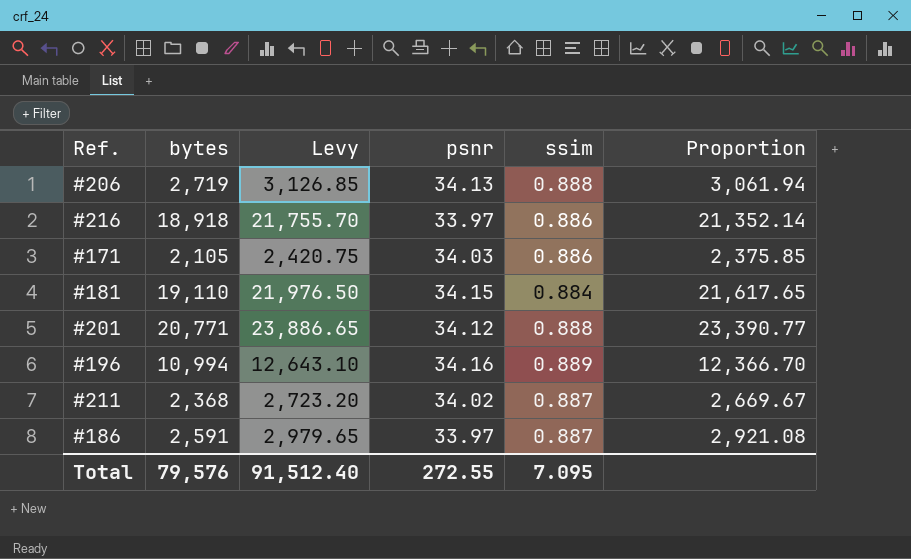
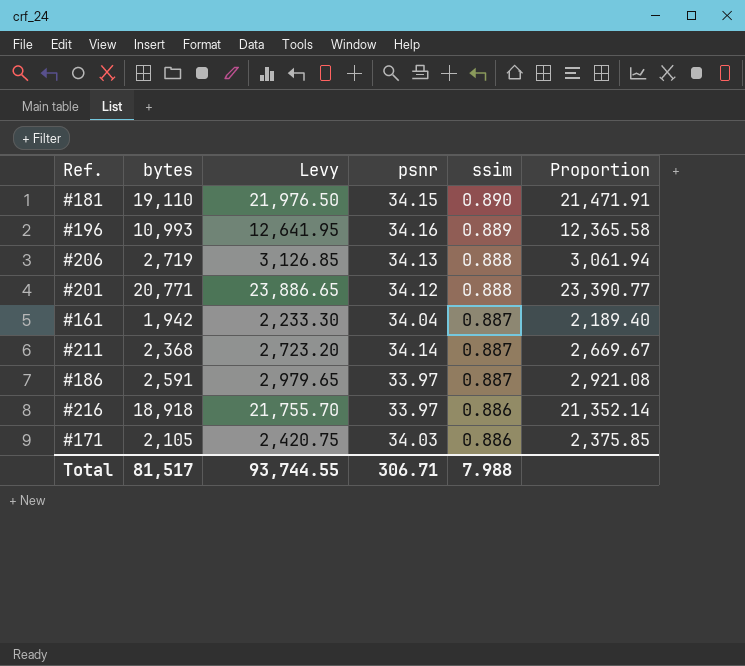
row order: none -> ssim descending
#181 | ssim: 0.884 -> 0.890
#181 | Proportion: 21,617.65 -> 21,471.91
#196 | bytes: 10,994 -> 10,993
#196 | Levy: 12,643.10 -> 12,641.95
#196 | Proportion: 12,366.70 -> 12,365.58
row #161: none -> 1,942 | 2,233.30 | 34.04 | 0.887 | 2,189.40
#211 | psnr: 34.02 -> 34.14
Total | bytes: 79,576 -> 81,517
Total | Levy: 91,512.40 -> 93,744.55
Total | psnr: 272.55 -> 306.71
Total | ssim: 7.095 -> 7.988

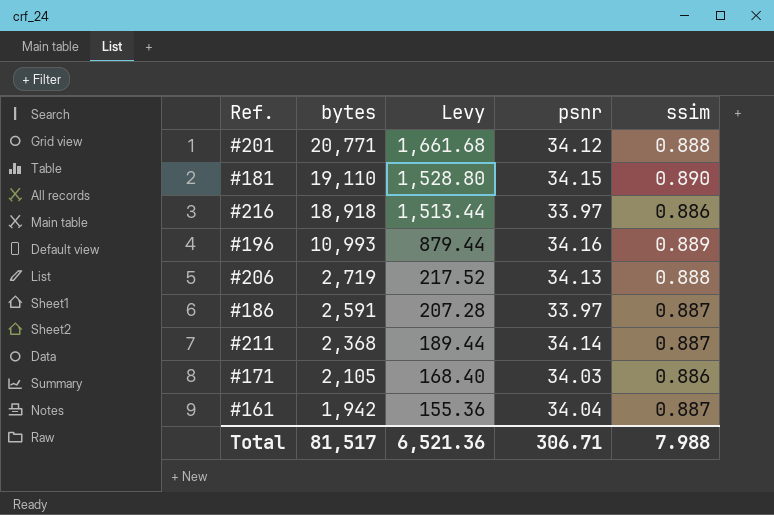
row order: ssim descending -> bytes descending
column Proportion | formula: [bytes] / [ssim] -> none
column Levy | formula: [bytes] * 1.15 -> [bytes] * 0.08
Total | Levy: 93,744.55 -> 6,521.36

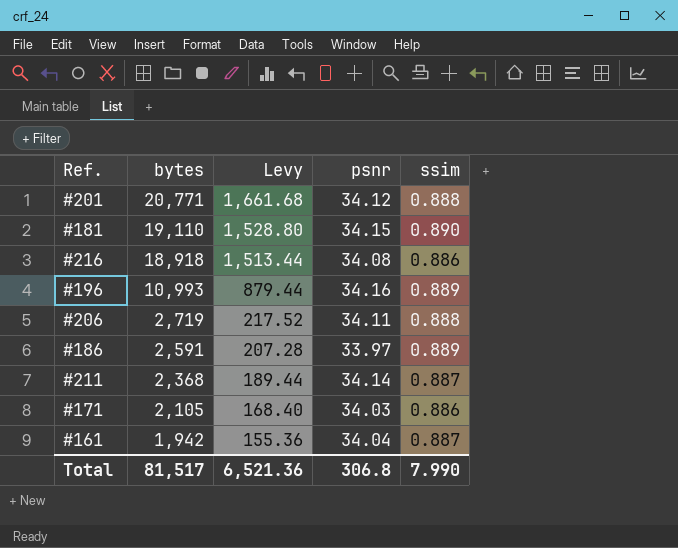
#216 | psnr: 33.97 -> 34.08
#206 | psnr: 34.13 -> 34.11
#186 | ssim: 0.887 -> 0.889
Total | psnr: 306.71 -> 306.8
Total | ssim: 7.988 -> 7.990

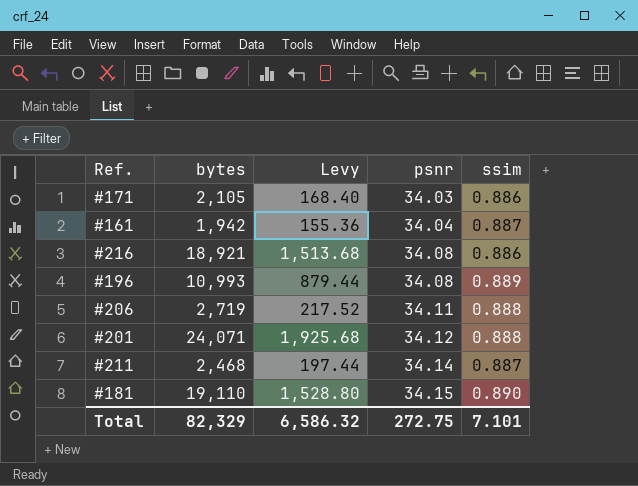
row order: bytes descending -> psnr ascending
row #186: 2,591 | 207.28 | 33.97 | 0.889 -> none
#216 | bytes: 18,918 -> 18,921
#216 | Levy: 1,513.44 -> 1,513.68
#196 | psnr: 34.16 -> 34.08
#201 | bytes: 20,771 -> 24,071
#201 | Levy: 1,661.68 -> 1,925.68
#211 | bytes: 2,368 -> 2,468
#211 | Levy: 189.44 -> 197.44
Total | bytes: 81,517 -> 82,329
Total | Levy: 6,521.36 -> 6,586.32
Total | psnr: 306.8 -> 272.75
Total | ssim: 7.990 -> 7.101

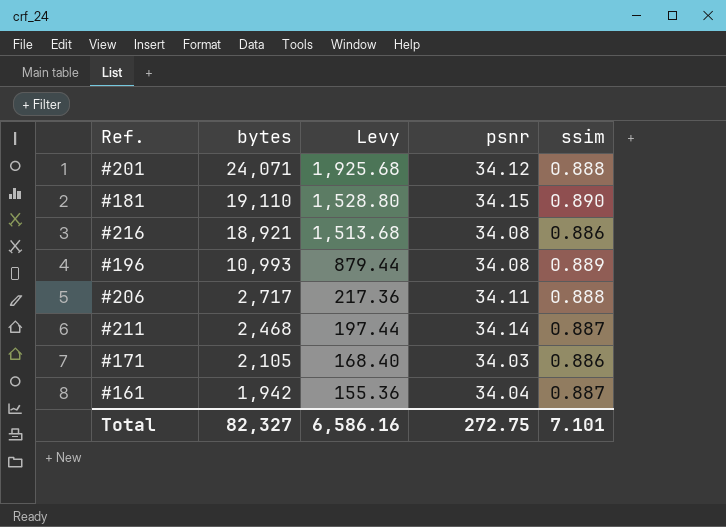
row order: psnr ascending -> bytes descending
#206 | bytes: 2,719 -> 2,717
#206 | Levy: 217.52 -> 217.36
Total | bytes: 82,329 -> 82,327
Total | Levy: 6,586.32 -> 6,586.16

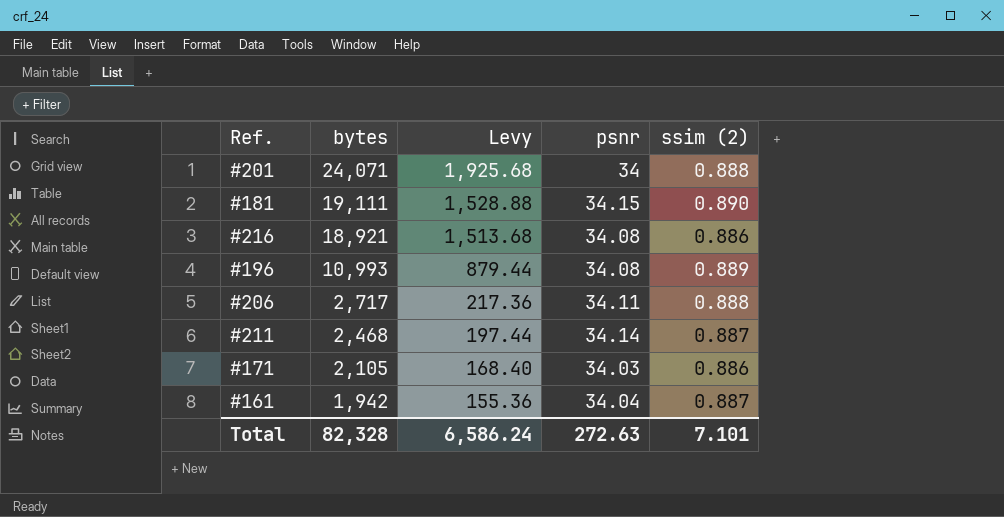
column name: ssim -> ssim (2)
#201 | psnr: 34.12 -> 34
#181 | bytes: 19,110 -> 19,111
#181 | Levy: 1,528.80 -> 1,528.88
Total | bytes: 82,327 -> 82,328
Total | Levy: 6,586.16 -> 6,586.24
Total | psnr: 272.75 -> 272.63

